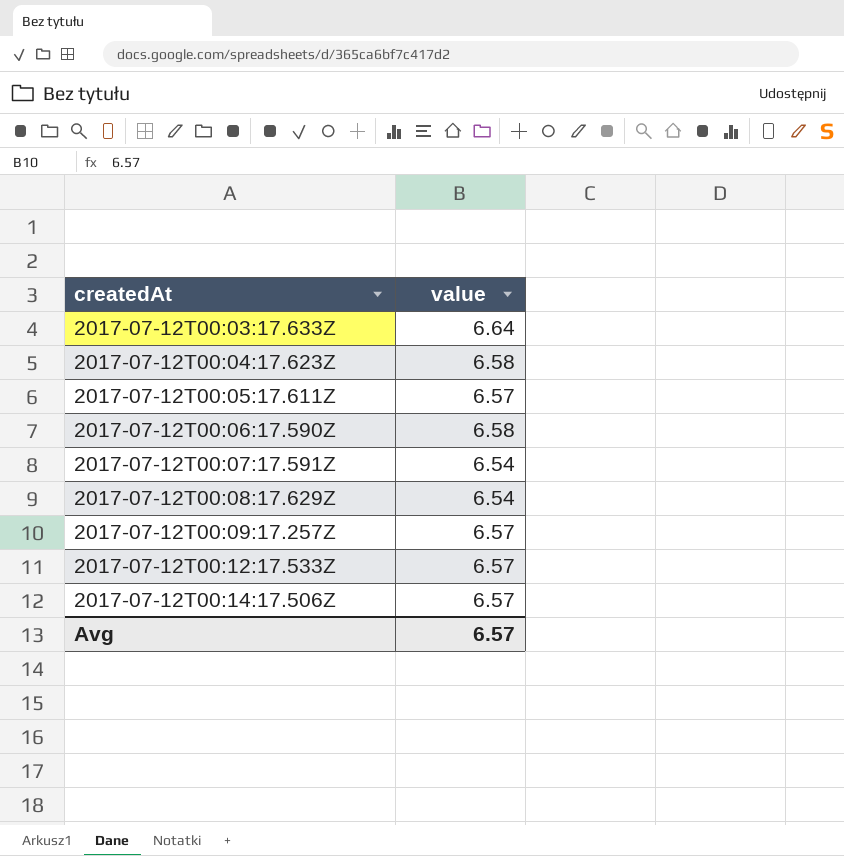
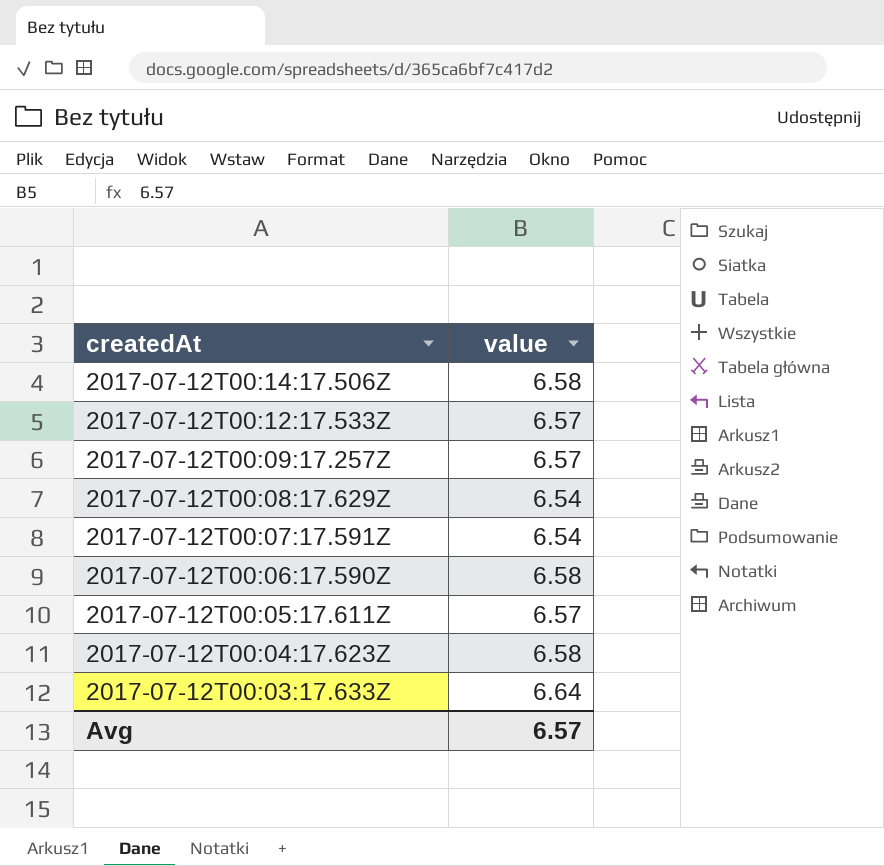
row order: createdAt ascending -> createdAt descending
2017-07-12T00:14:17.506Z | value: 6.57 -> 6.58

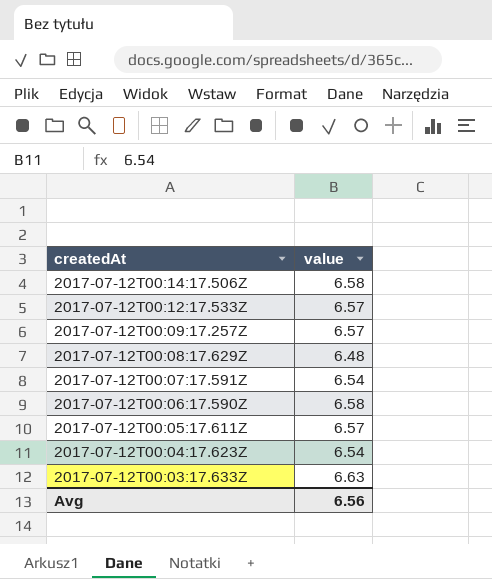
2017-07-12T00:08:17.629Z | value: 6.54 -> 6.48
2017-07-12T00:04:17.623Z | value: 6.58 -> 6.54
2017-07-12T00:03:17.633Z | value: 6.64 -> 6.63
Avg | value: 6.57 -> 6.56

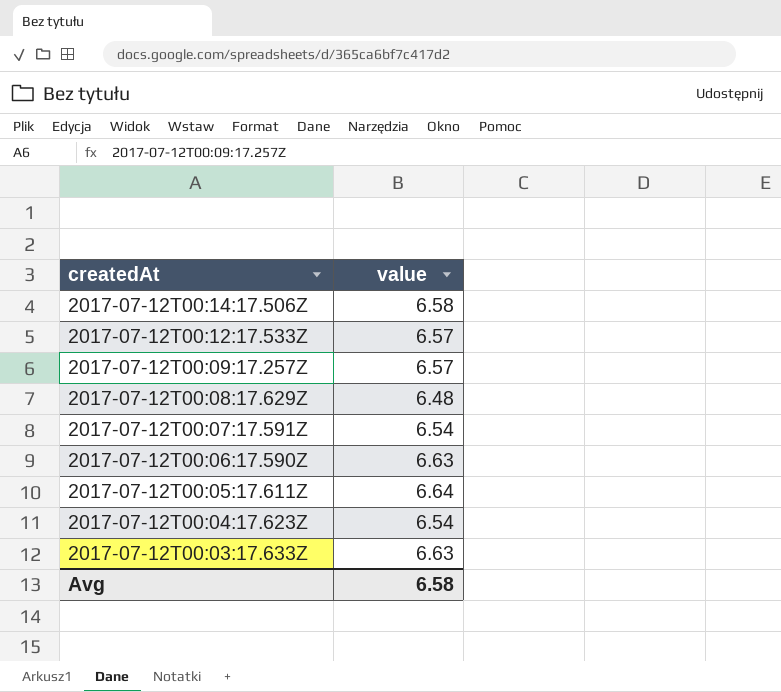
2017-07-12T00:06:17.590Z | value: 6.58 -> 6.63
2017-07-12T00:05:17.611Z | value: 6.57 -> 6.64
Avg | value: 6.56 -> 6.58

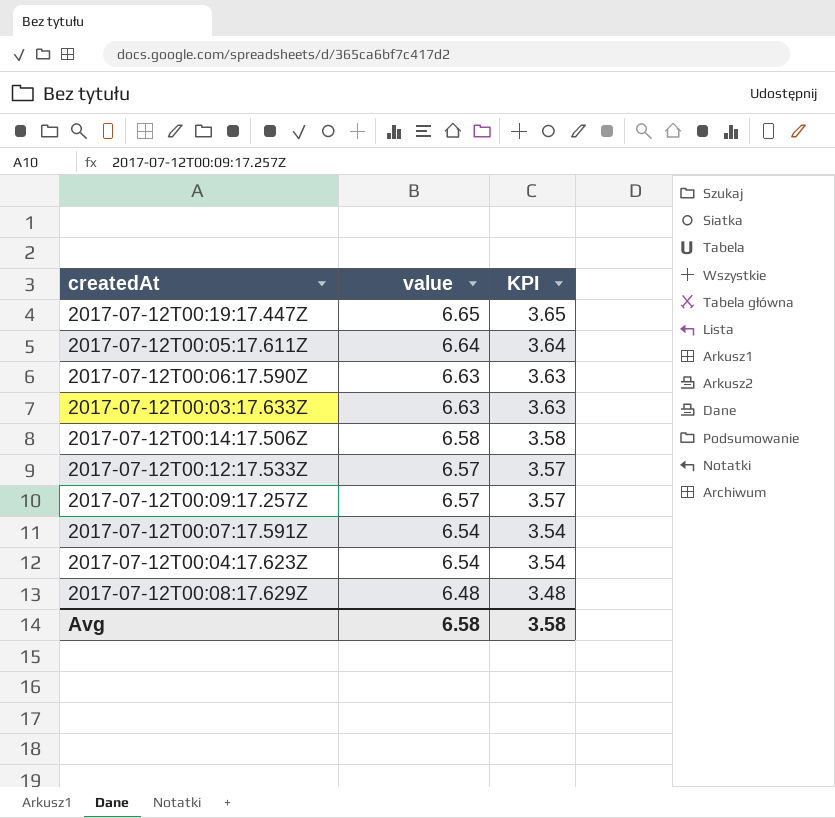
row order: createdAt descending -> value descending
column KPI | formula: none -> [value] - 3
row 2017-07-12T00:19:17.447Z: none -> 6.65 | 3.65

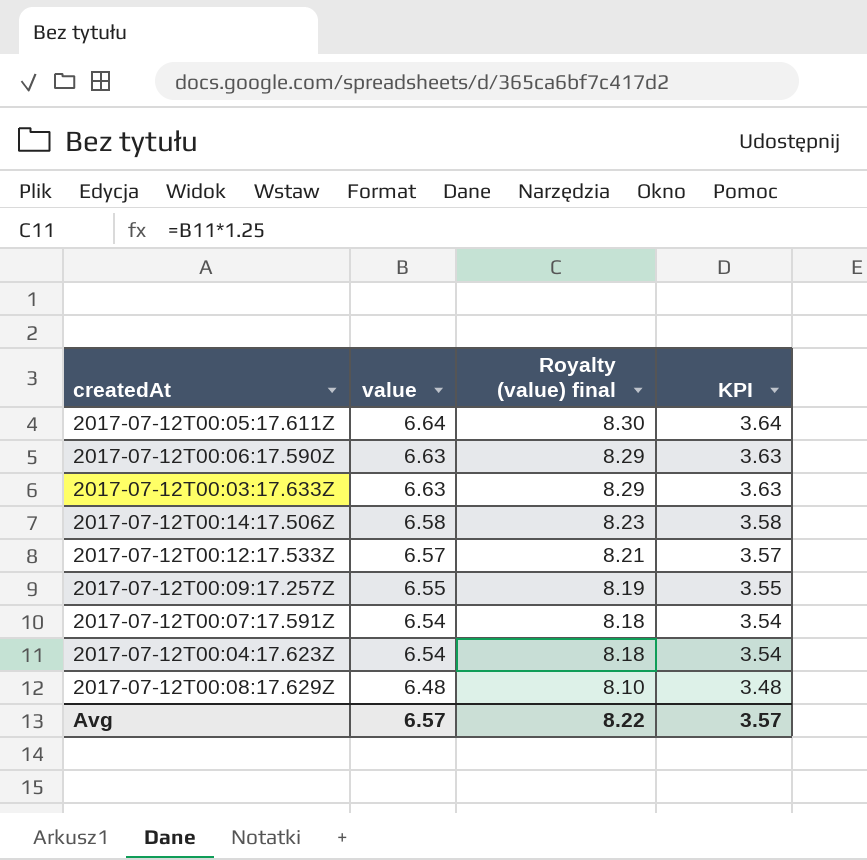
column Royalty (value) final | formula: none -> [value] * 1.25
row 2017-07-12T00:19:17.447Z: 6.65 | 3.65 -> none
2017-07-12T00:09:17.257Z | value: 6.57 -> 6.55
2017-07-12T00:09:17.257Z | KPI: 3.57 -> 3.55
Avg | value: 6.58 -> 6.57
Avg | KPI: 3.58 -> 3.57

